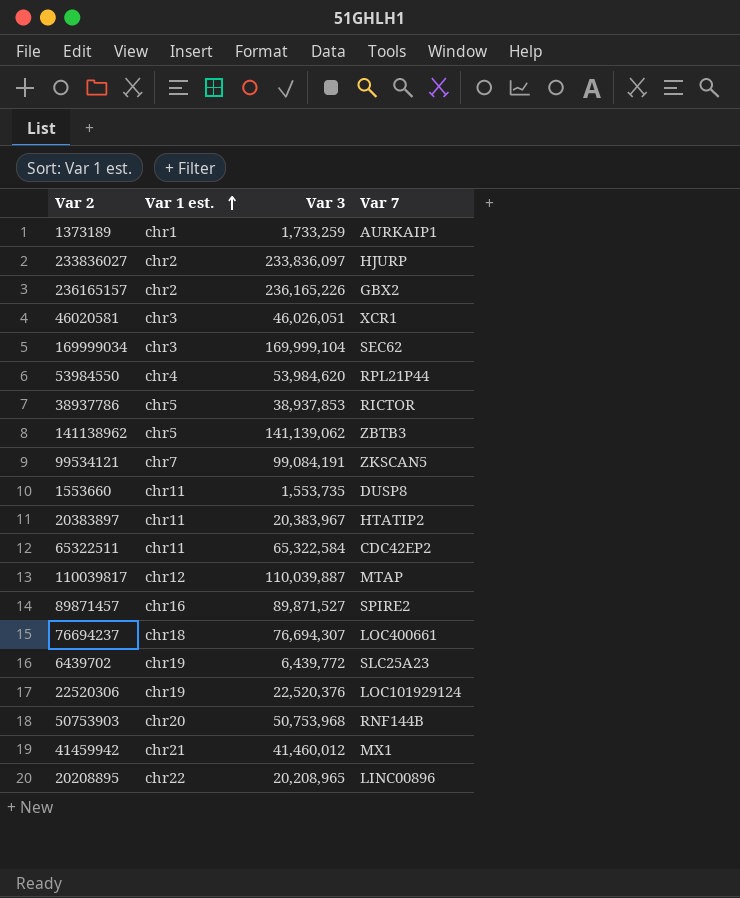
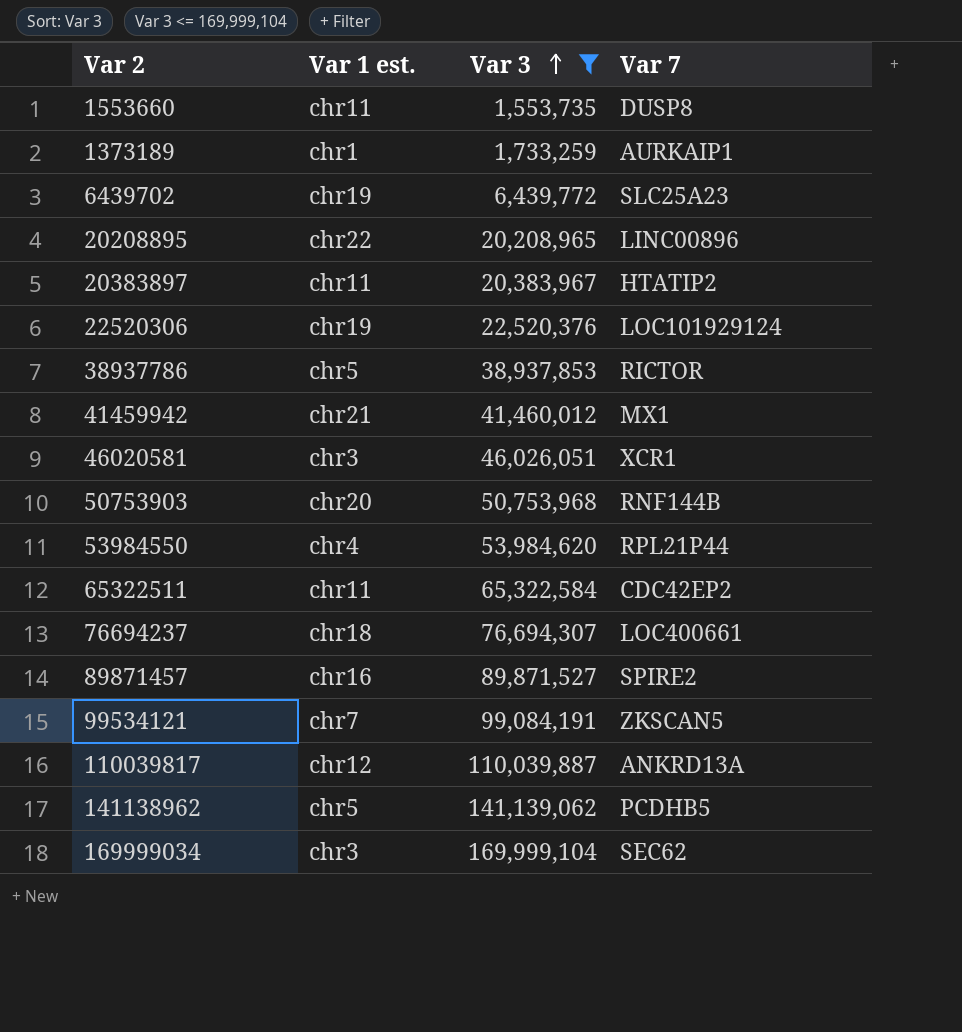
filter: none -> Var 3 <= 169,999,104
row order: Var 1 est. ascending -> Var 3 ascending
110039817 | Var 7: MTAP -> ANKRD13A
141138962 | Var 7: ZBTB3 -> PCDHB5

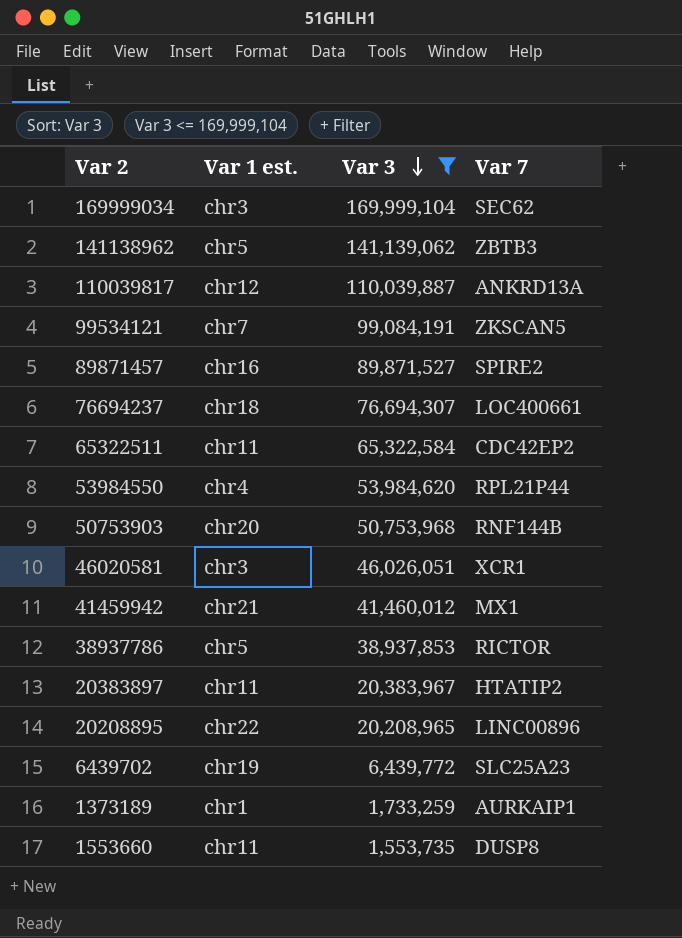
row order: Var 3 ascending -> Var 3 descending
row 22520306: chr19 | 22,520,376 | LOC101929124 -> none
141138962 | Var 7: PCDHB5 -> ZBTB3

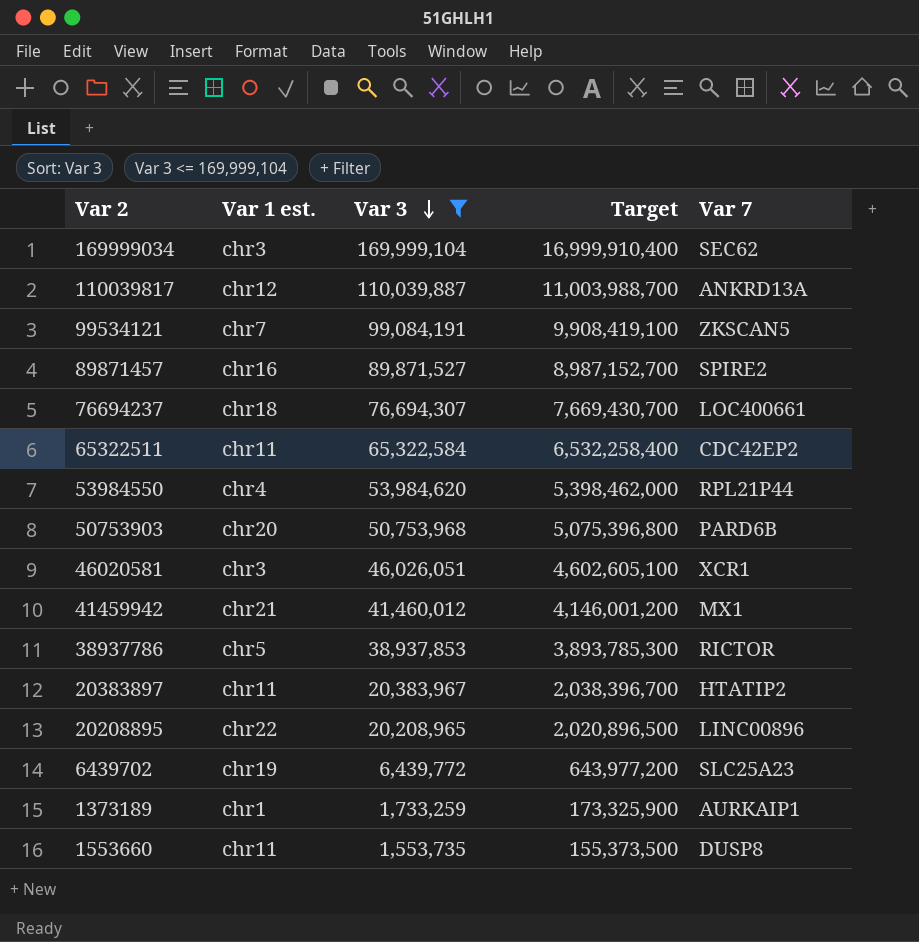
column Target | formula: none -> [Var 3] * 100
row 141138962: chr5 | 141,139,062 | ZBTB3 -> none
50753903 | Var 7: RNF144B -> PARD6B

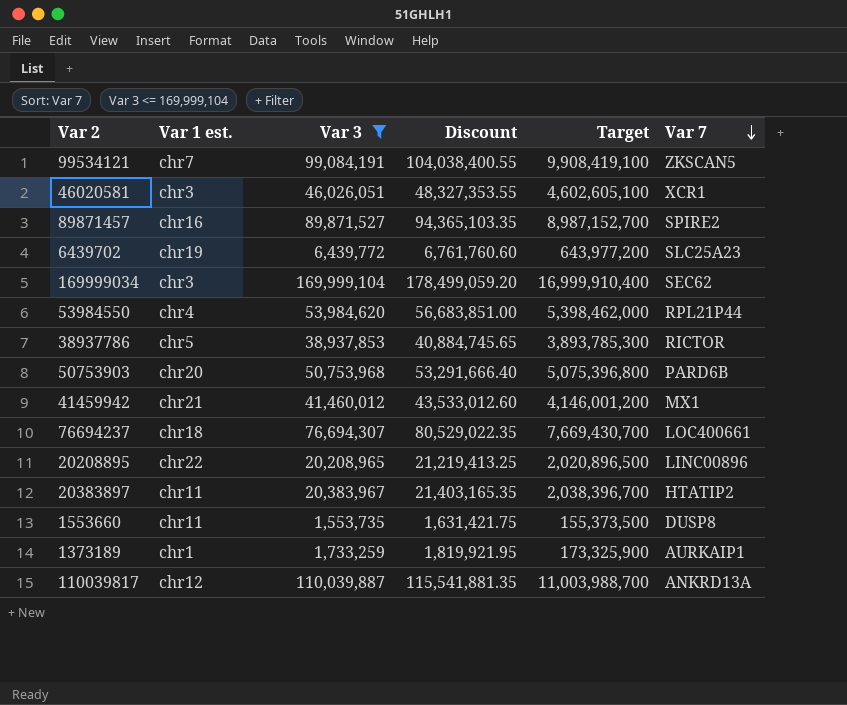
row order: Var 3 descending -> Var 7 descending
column Discount | formula: none -> [Var 3] * 1.05
row 65322511: chr11 | 65,322,584 | 6,532,258,400 | CDC42EP2 -> none

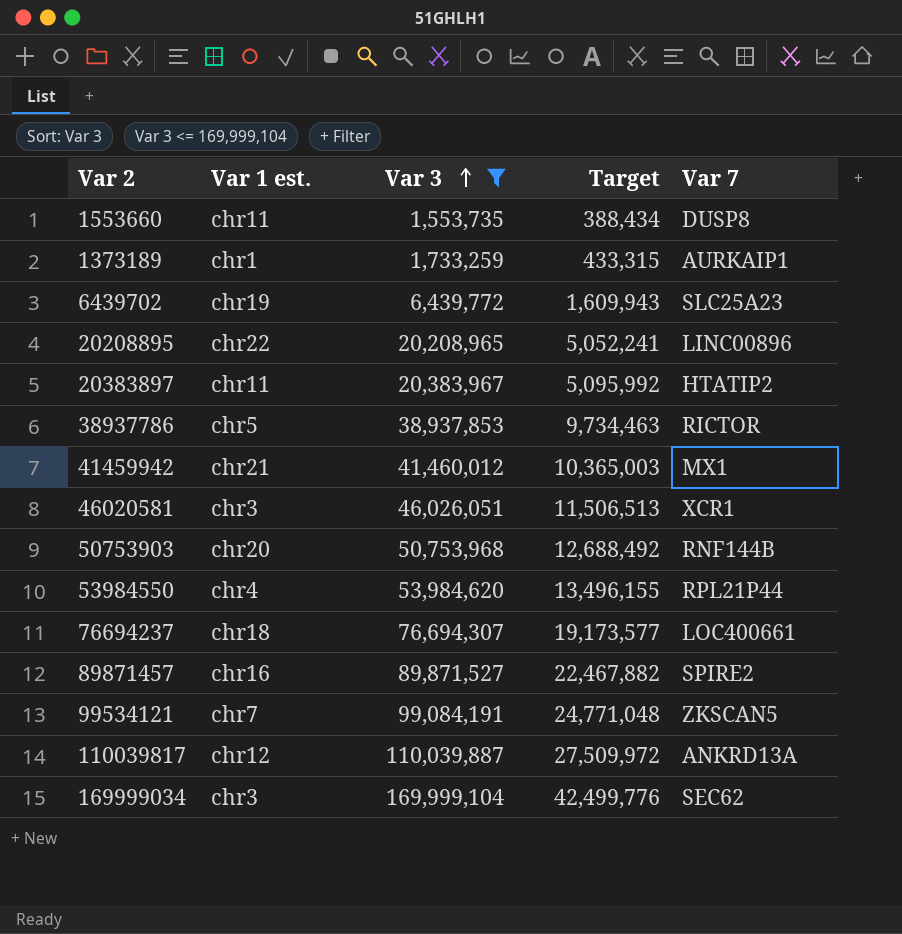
row order: Var 7 descending -> Var 3 ascending
column Discount | formula: [Var 3] * 1.05 -> none
column Target | formula: [Var 3] * 100 -> [Var 3] * 0.25
50753903 | Var 7: PARD6B -> RNF144B

